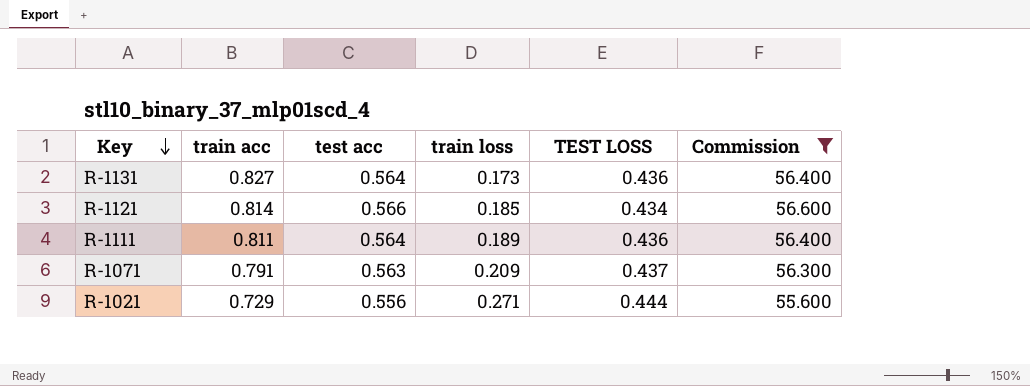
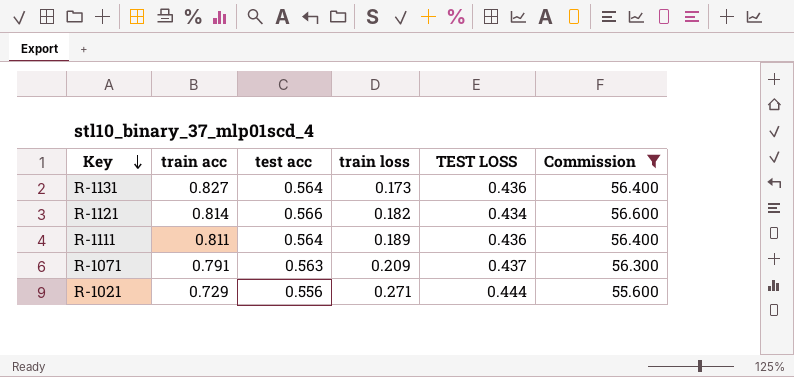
R-1121 | train loss: 0.185 -> 0.182

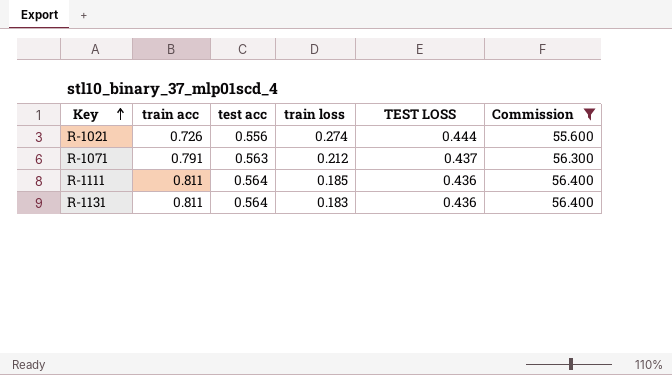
row order: Key descending -> Key ascending
row R-1121: 0.814 | 0.566 | 0.182 | 0.434 | 56.600 -> none
R-1021 | train acc: 0.729 -> 0.726
R-1021 | train loss: 0.271 -> 0.274
R-1071 | train loss: 0.209 -> 0.212
R-1111 | train loss: 0.189 -> 0.185
R-1131 | train acc: 0.827 -> 0.811
R-1131 | train loss: 0.173 -> 0.183

